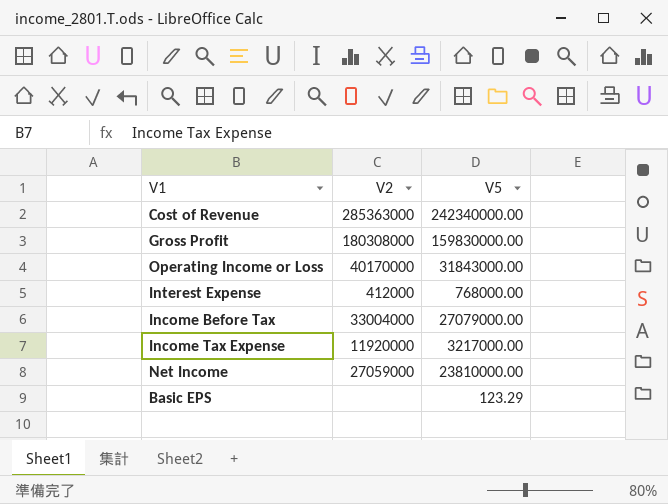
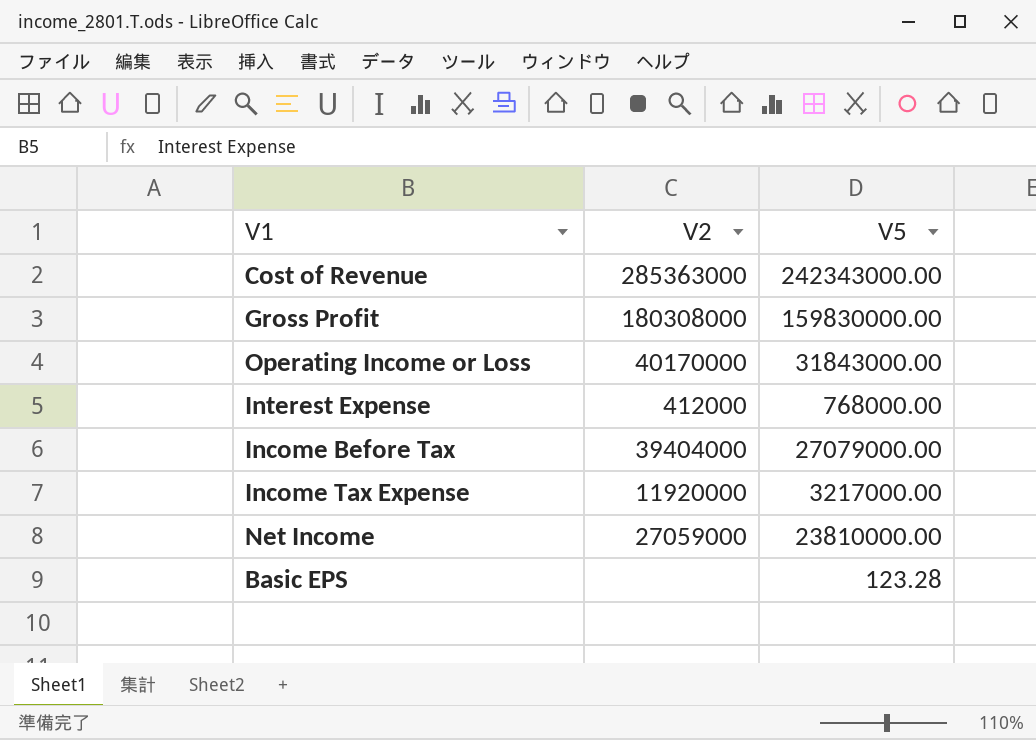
Cost of Revenue | V5: 242340000.00 -> 242343000.00
Income Before Tax | V2: 33004000 -> 39404000
Basic EPS | V5: 123.29 -> 123.28

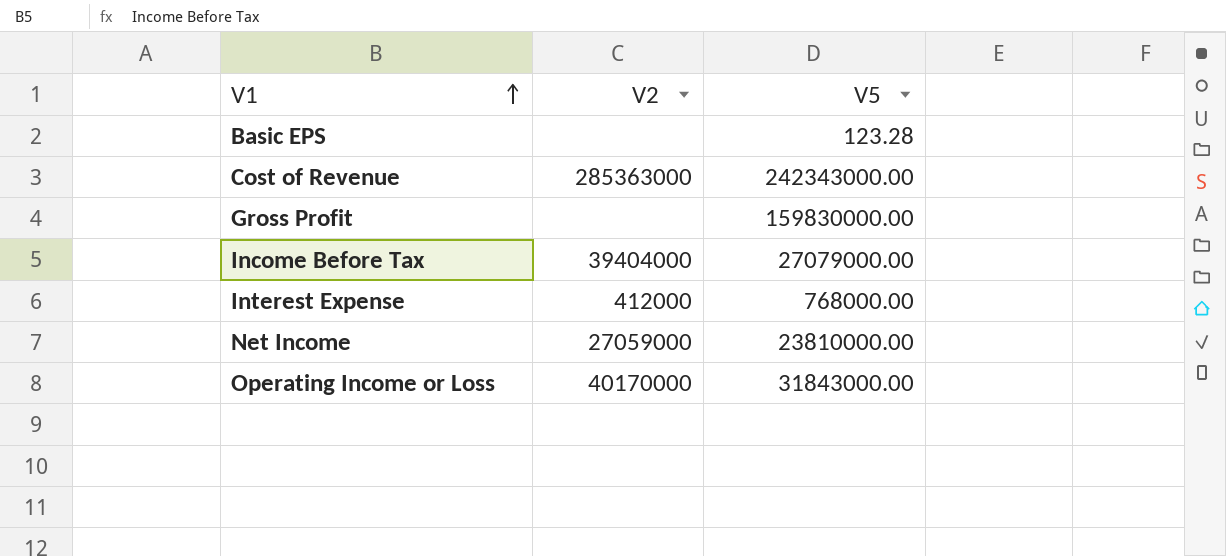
row order: none -> V1 ascending
row Income Tax Expense: 11920000 | 3217000.00 -> none
Gross Profit | V2: 180308000 -> none

